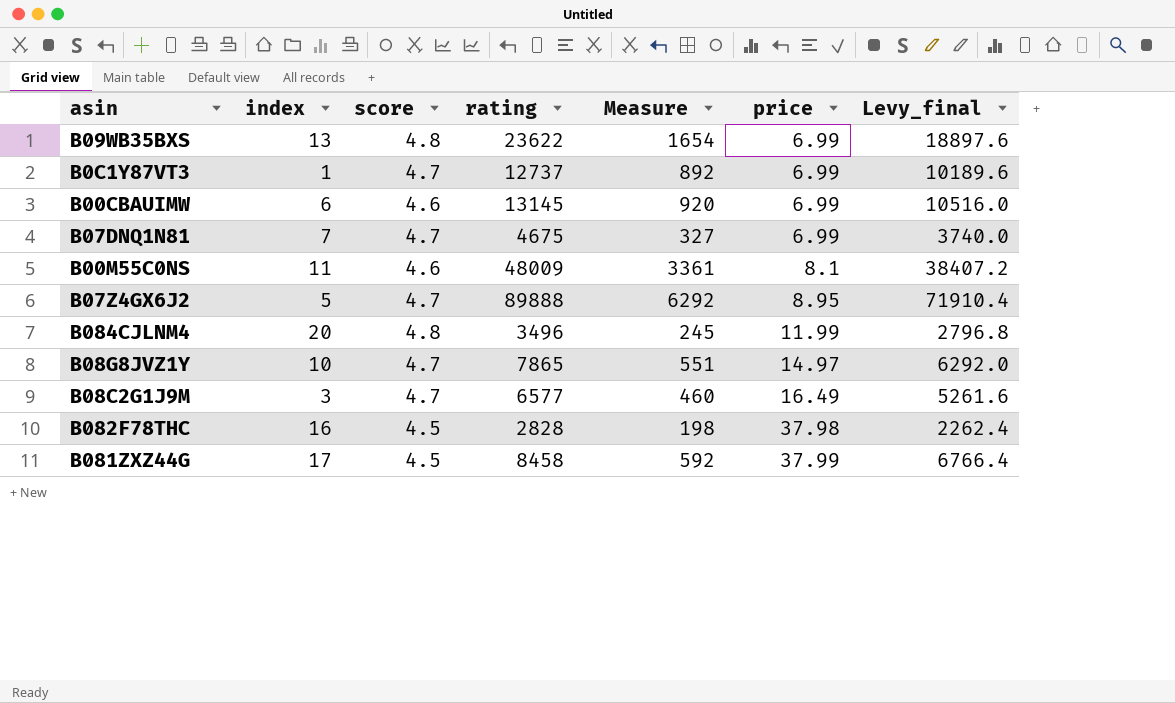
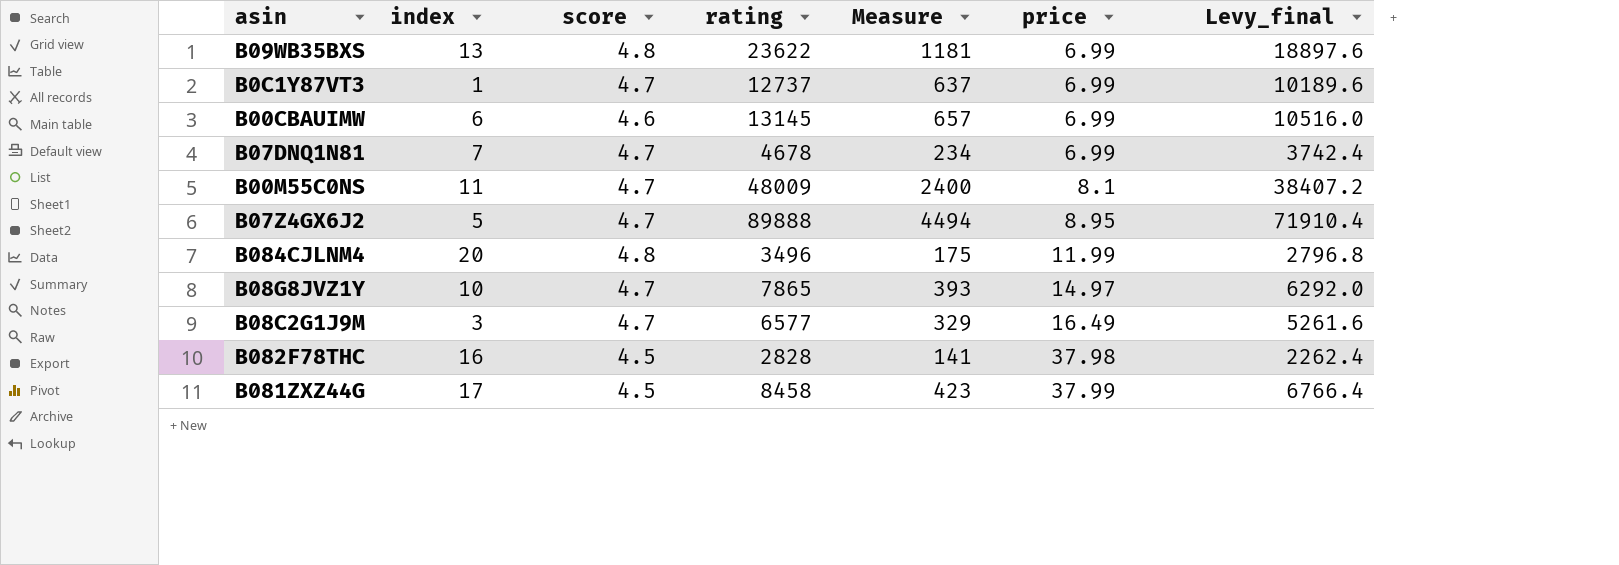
column Measure | formula: [rating] * 0.07 -> [rating] * 0.05
B07DNQ1N81 | rating: 4675 -> 4678
B07DNQ1N81 | Levy_final: 3740.0 -> 3742.4
B00M55C0NS | score: 4.6 -> 4.7

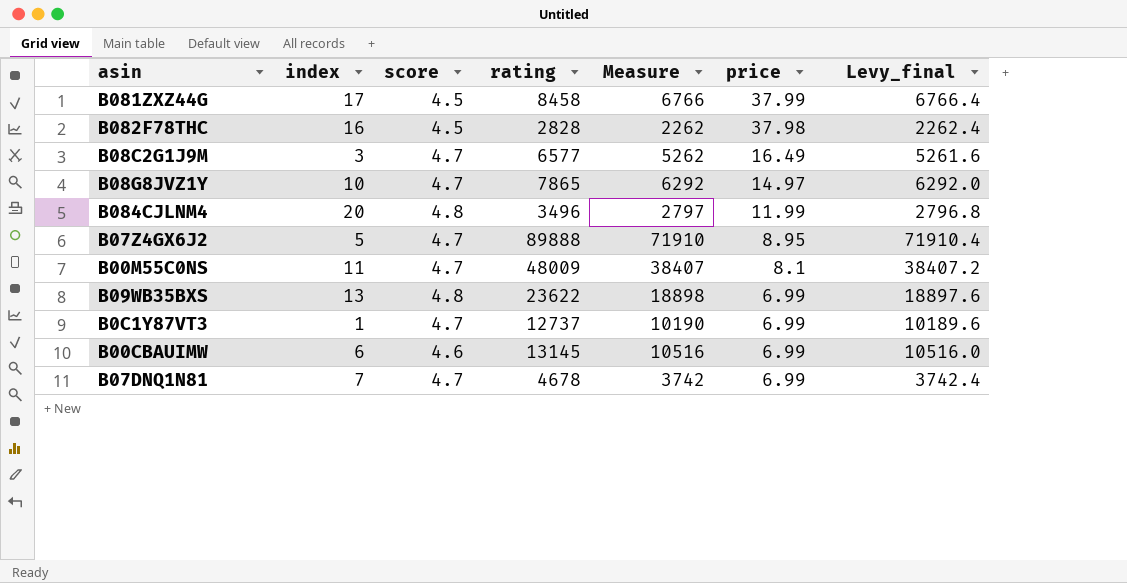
row order: price ascending -> price descending
column Measure | formula: [rating] * 0.05 -> [rating] * 0.8

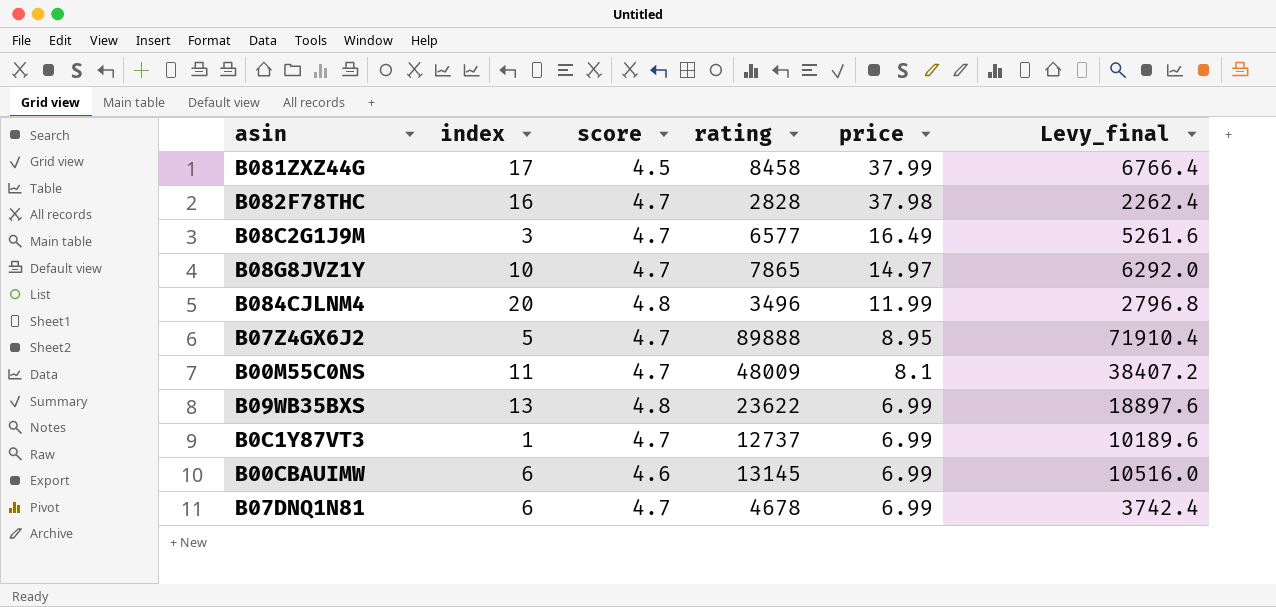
column Measure | formula: [rating] * 0.8 -> none
B082F78THC | score: 4.5 -> 4.7
B07DNQ1N81 | index: 7 -> 6

